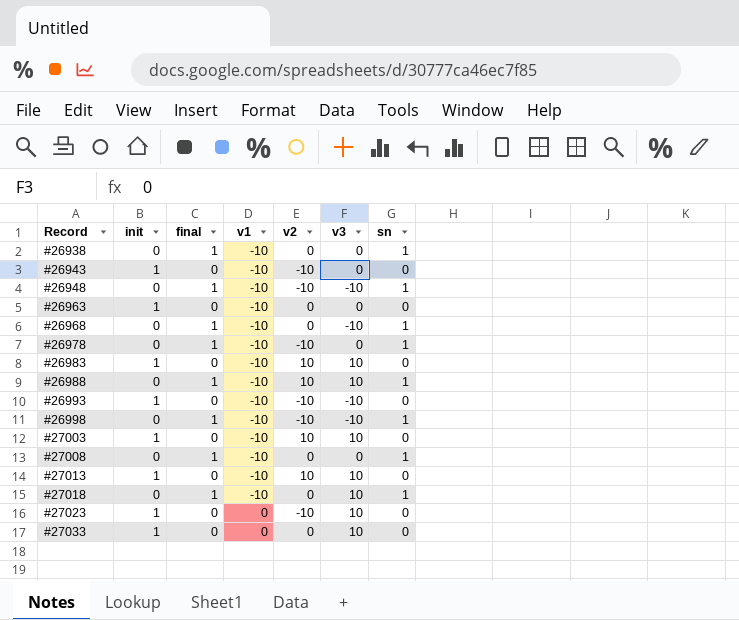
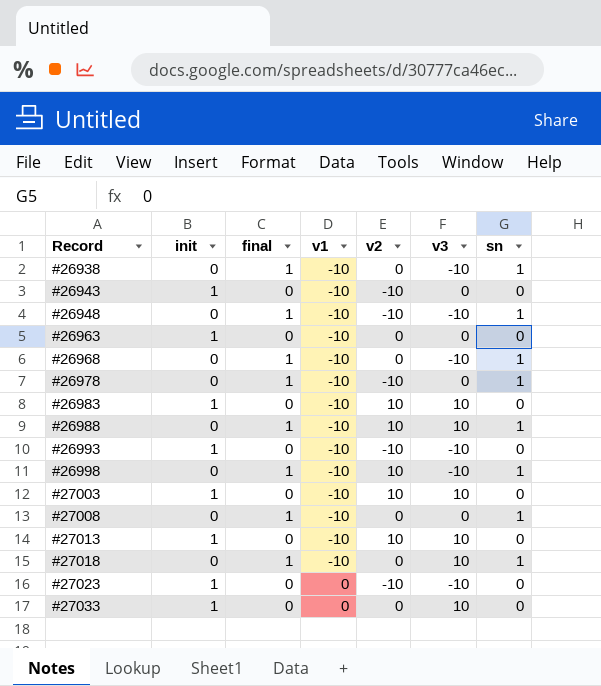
#26938 | v3: 0 -> -10
#26998 | v2: -10 -> 10
#27023 | v3: 10 -> -10

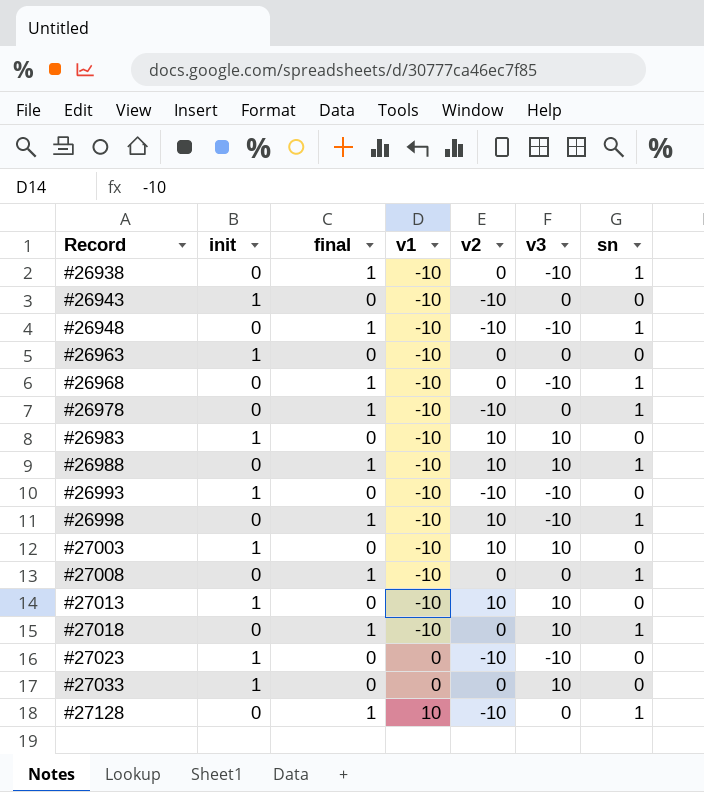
row #27128: none -> 0 | 1 | 10 | -10 | 0 | 1

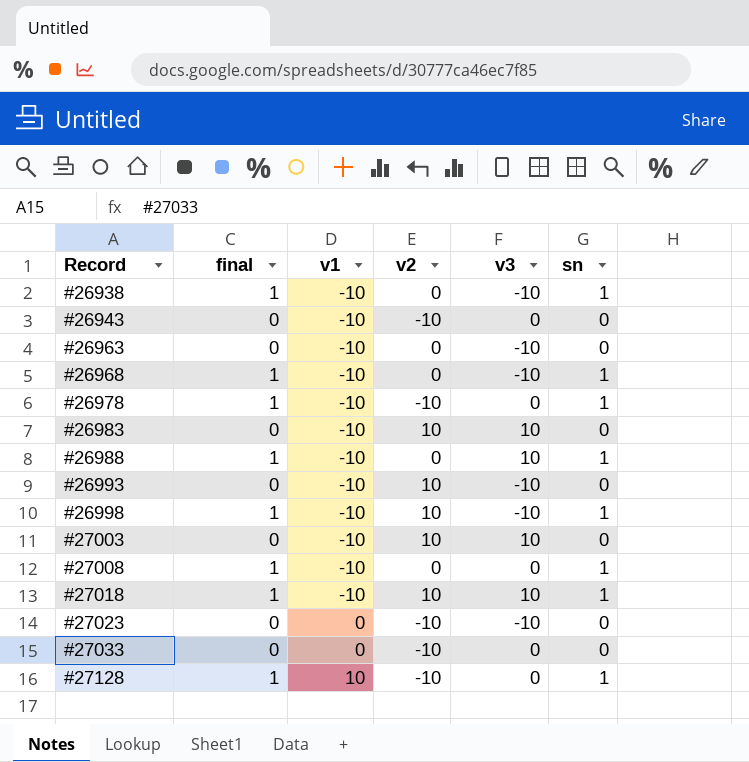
column init | position: 2 -> none
row #26948: 0 | 1 | -10 | -10 | -10 | 1 -> none
row #27013: 1 | 0 | -10 | 10 | 10 | 0 -> none
#26963 | v3: 0 -> -10
#26988 | v2: 10 -> 0
#26993 | v2: -10 -> 10
#27018 | v2: 0 -> 10
#27033 | v2: 0 -> -10
#27033 | v3: 10 -> 0

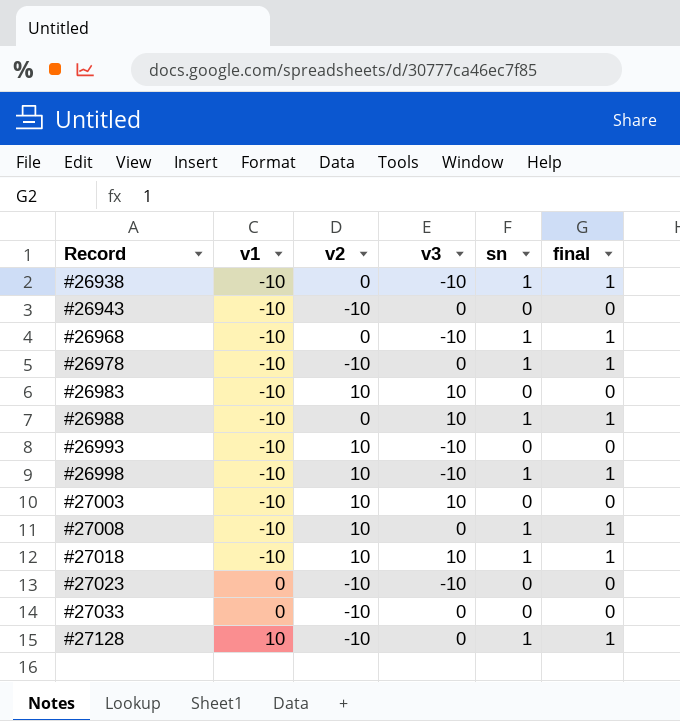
column final | position: 2 -> 6
row #26963: 0 | -10 | 0 | -10 | 0 -> none
#27008 | v2: 0 -> 10

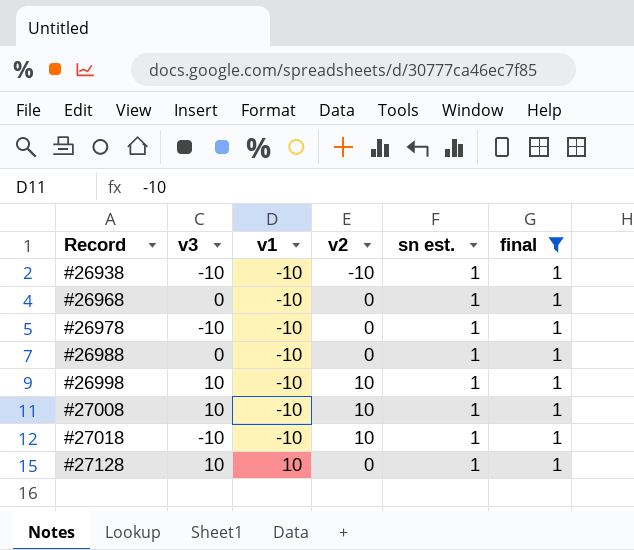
filter: none -> final = 1
column v3 | position: 4 -> 2
column name: sn -> sn est.
#26938 | v2: 0 -> -10
#26968 | v3: -10 -> 0
#26978 | v3: 0 -> -10
#26978 | v2: -10 -> 0
#26988 | v3: 10 -> 0
#26998 | v3: -10 -> 10
#27008 | v3: 0 -> 10
#27018 | v3: 10 -> -10
#27128 | v3: 0 -> 10
#27128 | v2: -10 -> 0

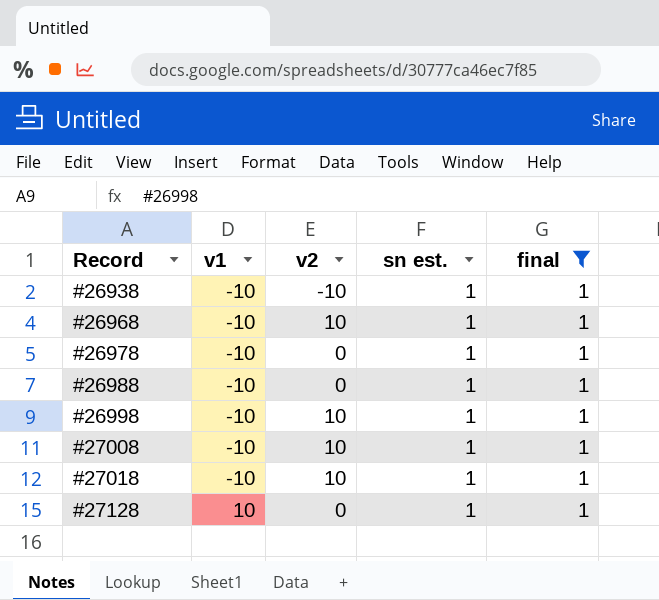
column v3 | position: 2 -> none
#26968 | v2: 0 -> 10

